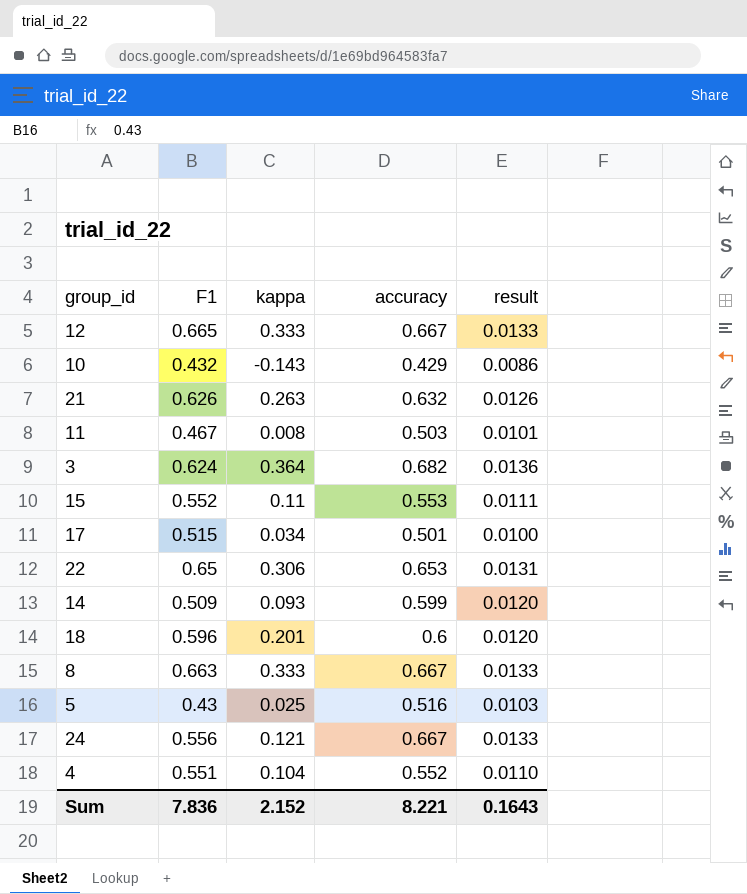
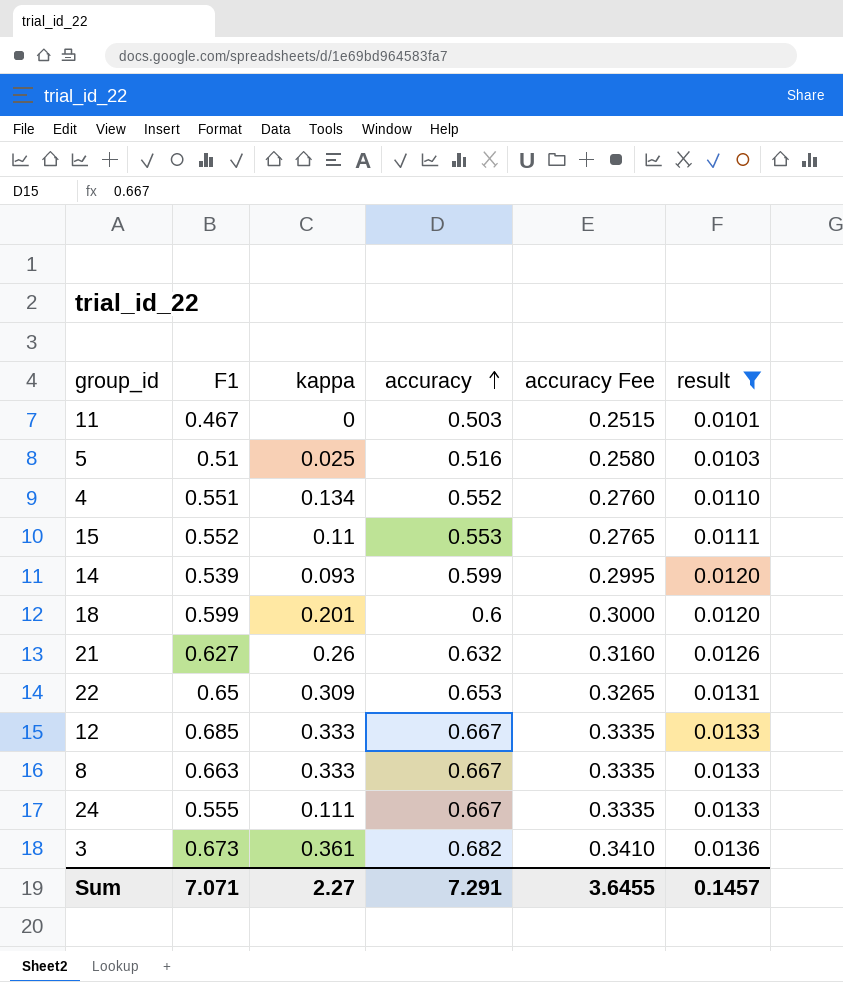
filter: none -> result >= 0.0101
row order: none -> accuracy ascending
column accuracy Fee | formula: none -> [accuracy] * 0.5
11 | kappa: 0.008 -> 0
5 | F1: 0.43 -> 0.51
4 | kappa: 0.104 -> 0.134
14 | F1: 0.509 -> 0.539
18 | F1: 0.596 -> 0.599
21 | F1: 0.626 -> 0.627
21 | kappa: 0.263 -> 0.26
22 | kappa: 0.306 -> 0.309
12 | F1: 0.665 -> 0.685
24 | F1: 0.556 -> 0.555
24 | kappa: 0.121 -> 0.111
3 | F1: 0.624 -> 0.673
3 | kappa: 0.364 -> 0.361
Sum | F1: 7.836 -> 7.071
Sum | kappa: 2.152 -> 2.27
Sum | accuracy: 8.221 -> 7.291
Sum | result: 0.1643 -> 0.1457

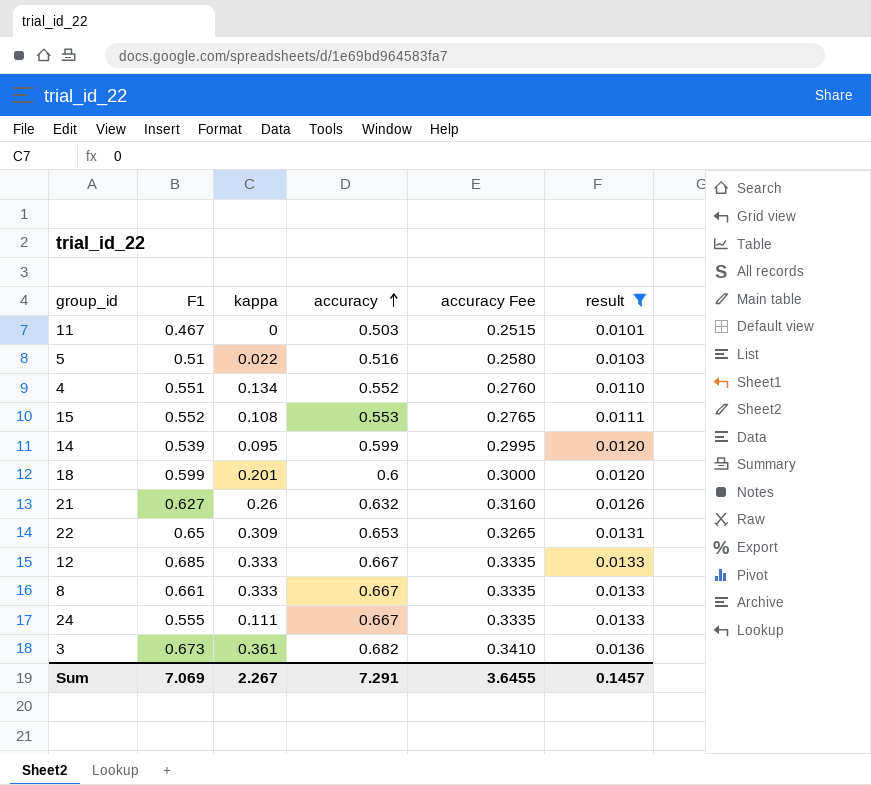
5 | kappa: 0.025 -> 0.022
15 | kappa: 0.11 -> 0.108
14 | kappa: 0.093 -> 0.095
8 | F1: 0.663 -> 0.661
Sum | F1: 7.071 -> 7.069
Sum | kappa: 2.27 -> 2.267

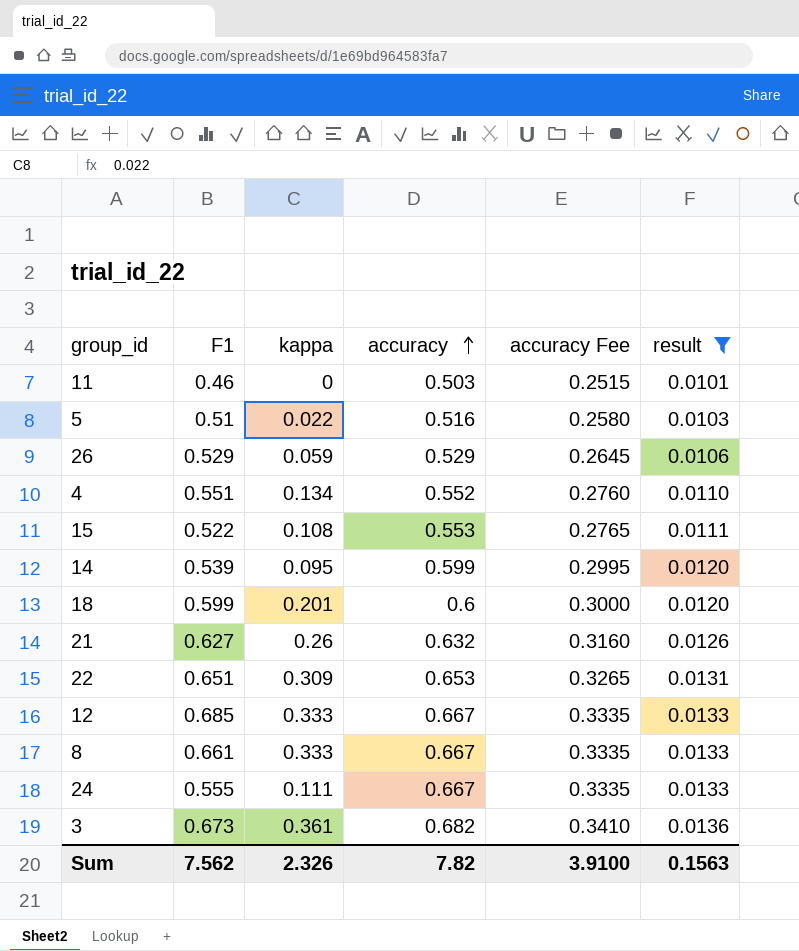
11 | F1: 0.467 -> 0.46
row 26: none -> 0.529 | 0.059 | 0.529 | 0.2645 | 0.0106
15 | F1: 0.552 -> 0.522
22 | F1: 0.65 -> 0.651
Sum | F1: 7.069 -> 7.562
Sum | kappa: 2.267 -> 2.326
Sum | accuracy: 7.291 -> 7.82
Sum | accuracy Fee: 3.6455 -> 3.9100
Sum | result: 0.1457 -> 0.1563

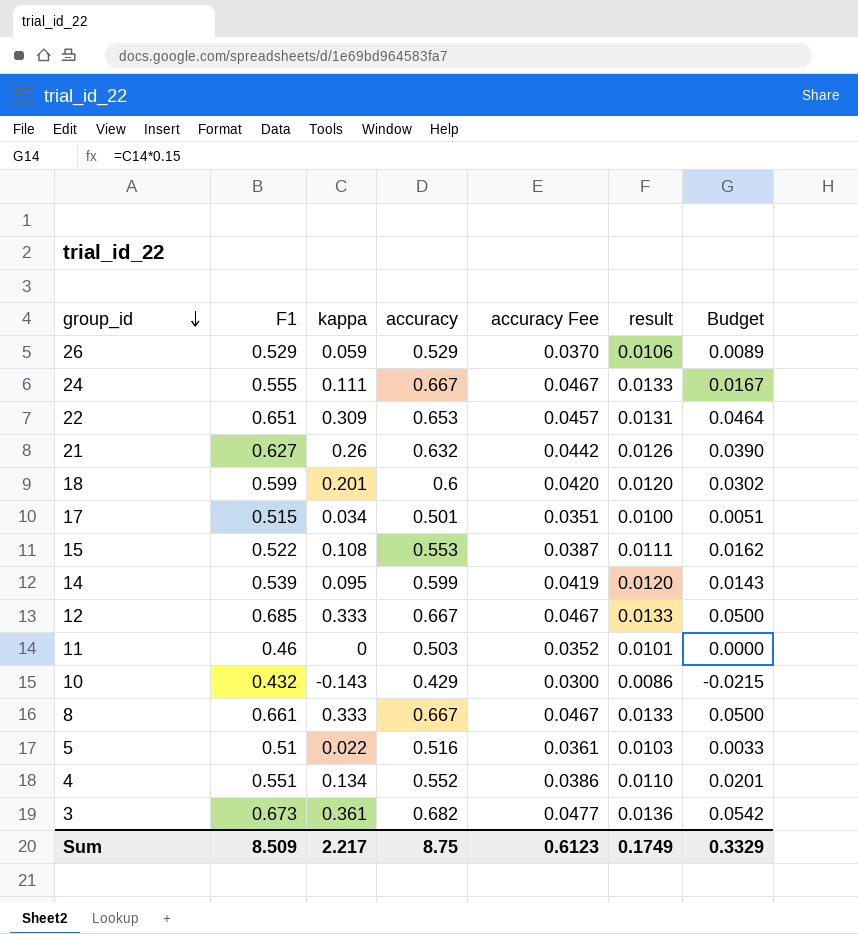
filter: result >= 0.0101 -> none
row order: accuracy ascending -> group_id descending
column accuracy Fee | formula: [accuracy] * 0.5 -> [accuracy] * 0.07
column Budget | formula: none -> [kappa] * 0.15
Sum | F1: 7.562 -> 8.509
Sum | kappa: 2.326 -> 2.217
Sum | accuracy: 7.82 -> 8.75
Sum | accuracy Fee: 3.9100 -> 0.6123
Sum | result: 0.1563 -> 0.1749

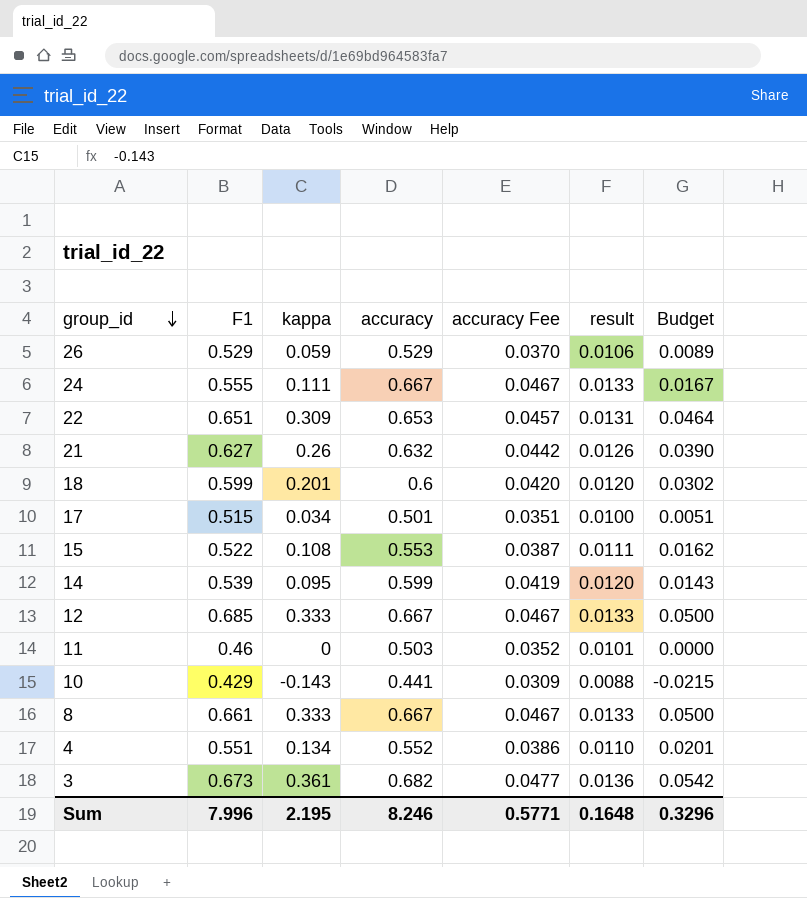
row 5: 0.51 | 0.022 | 0.516 | 0.0361 | 0.0103 | 0.0033 -> none
10 | F1: 0.432 -> 0.429
10 | accuracy: 0.429 -> 0.441
10 | accuracy Fee: 0.0300 -> 0.0309
10 | result: 0.0086 -> 0.0088
Sum | F1: 8.509 -> 7.996
Sum | kappa: 2.217 -> 2.195
Sum | accuracy: 8.75 -> 8.246
Sum | accuracy Fee: 0.6123 -> 0.5771
Sum | result: 0.1749 -> 0.1648
Sum | Budget: 0.3329 -> 0.3296

